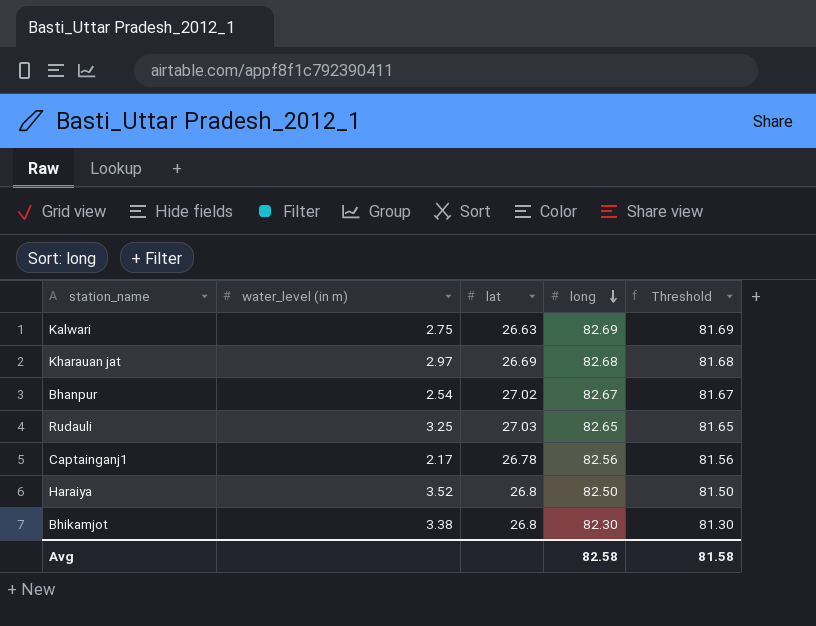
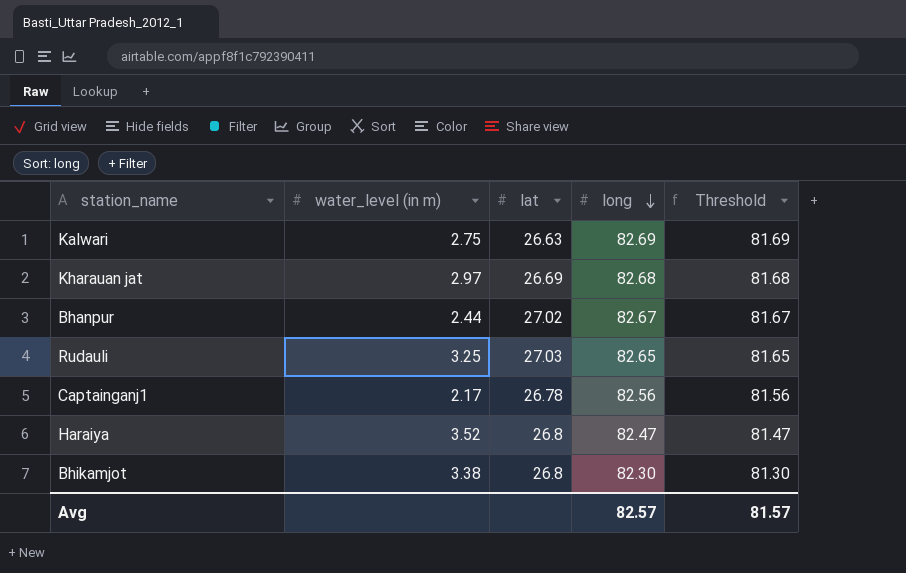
Bhanpur | water_level (in m): 2.54 -> 2.44
Haraiya | long: 82.50 -> 82.47
Haraiya | Threshold: 81.50 -> 81.47
Avg | long: 82.58 -> 82.57
Avg | Threshold: 81.58 -> 81.57

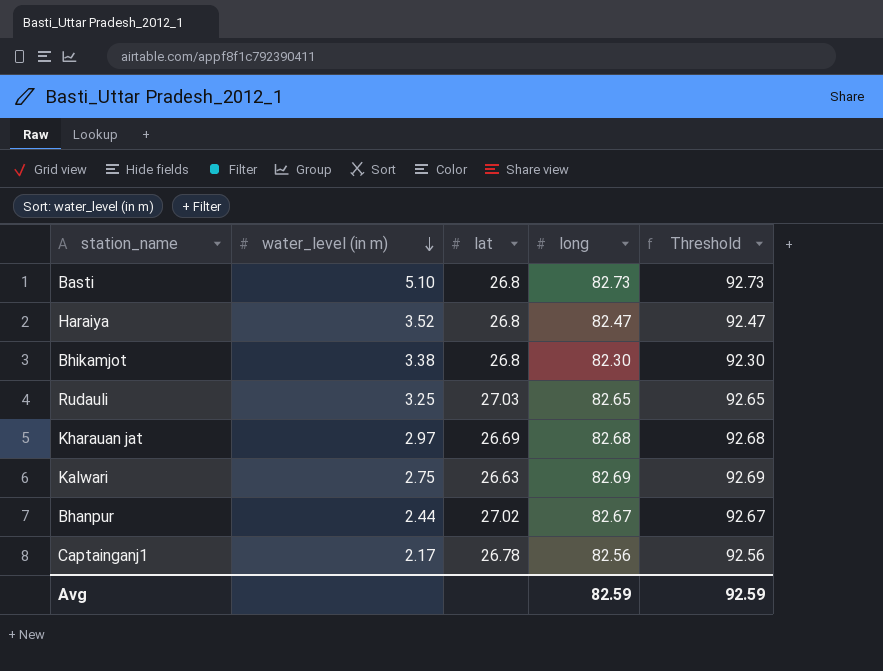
row order: long descending -> water_level (in m) descending
column Threshold | formula: [long] - 1 -> [long] + 10
row Basti: none -> 5.10 | 26.8 | 82.73 | 92.73
Avg | long: 82.57 -> 82.59
Avg | Threshold: 81.57 -> 92.59

